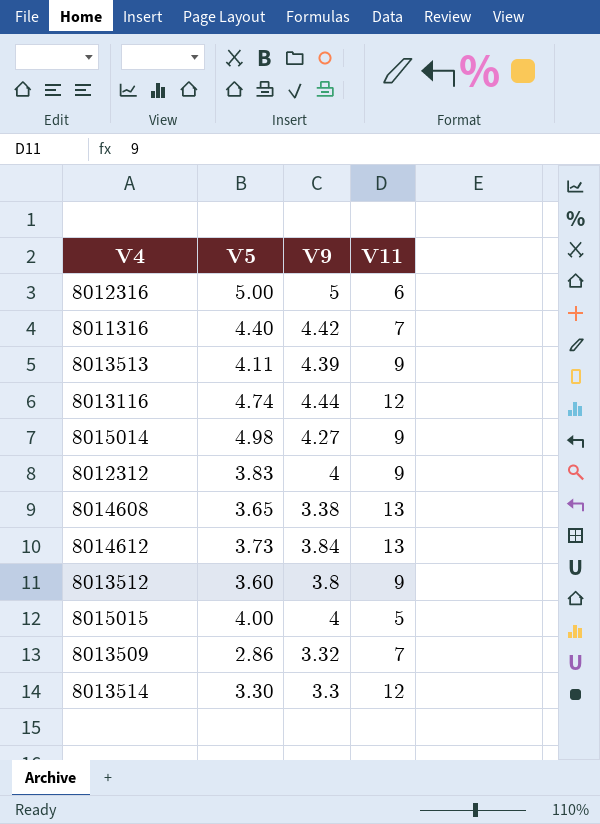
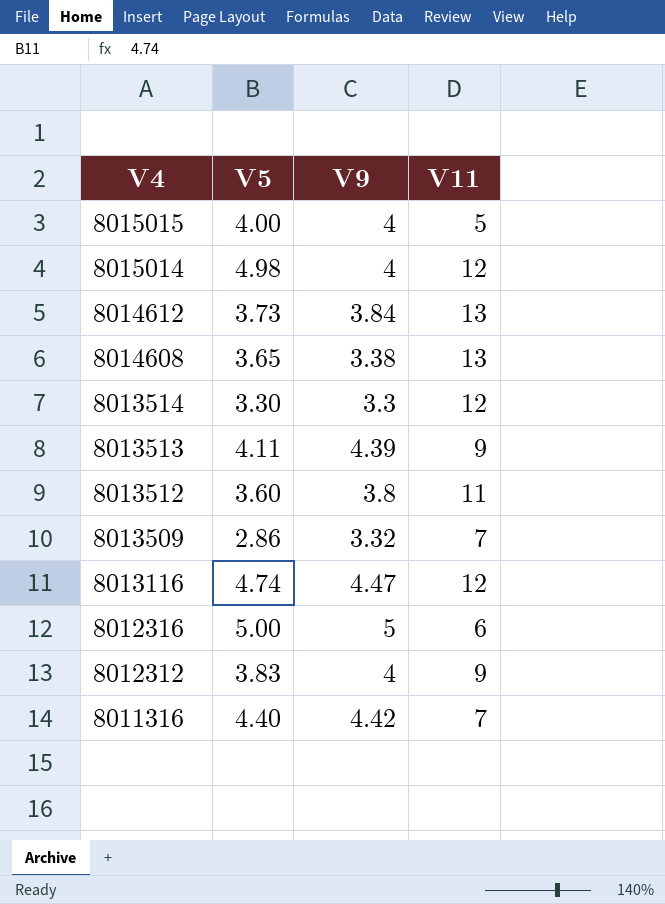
row order: none -> V4 descending
8015014 | V9: 4.27 -> 4
8015014 | V11: 9 -> 12
8013512 | V11: 9 -> 11
8013116 | V9: 4.44 -> 4.47

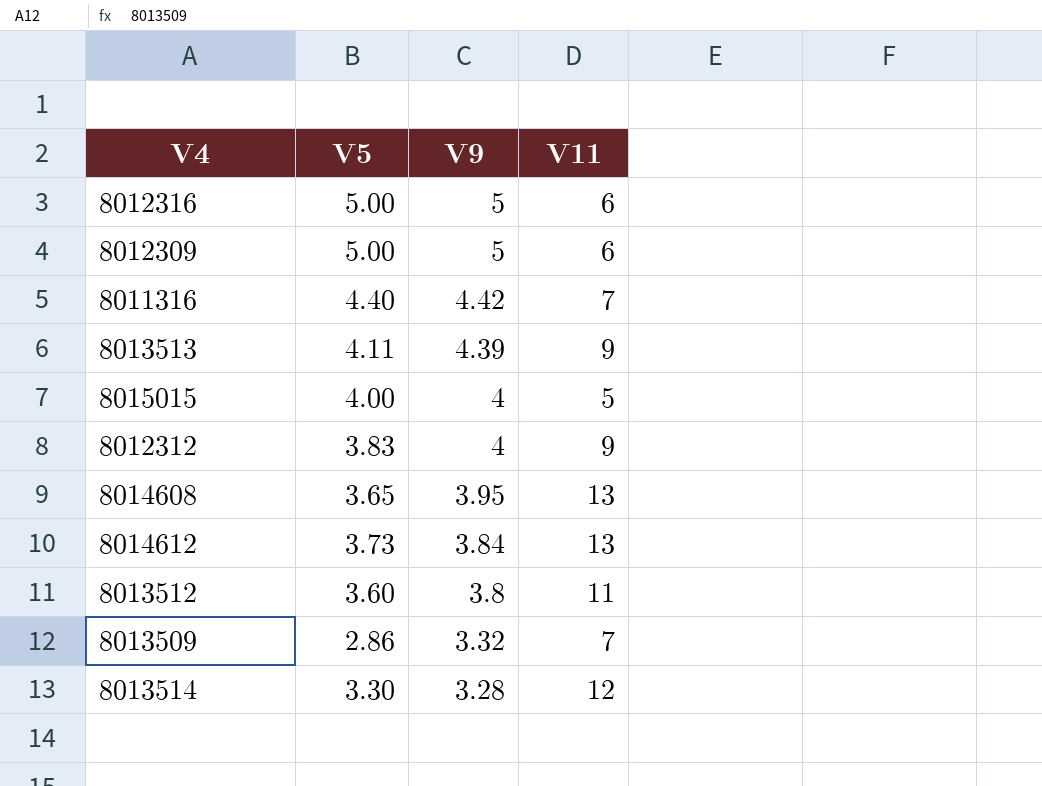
row order: V4 descending -> V9 descending
row 8015014: 4.98 | 4 | 12 -> none
row 8013116: 4.74 | 4.47 | 12 -> none
row 8012309: none -> 5.00 | 5 | 6
8014608 | V9: 3.38 -> 3.95
8013514 | V9: 3.3 -> 3.28

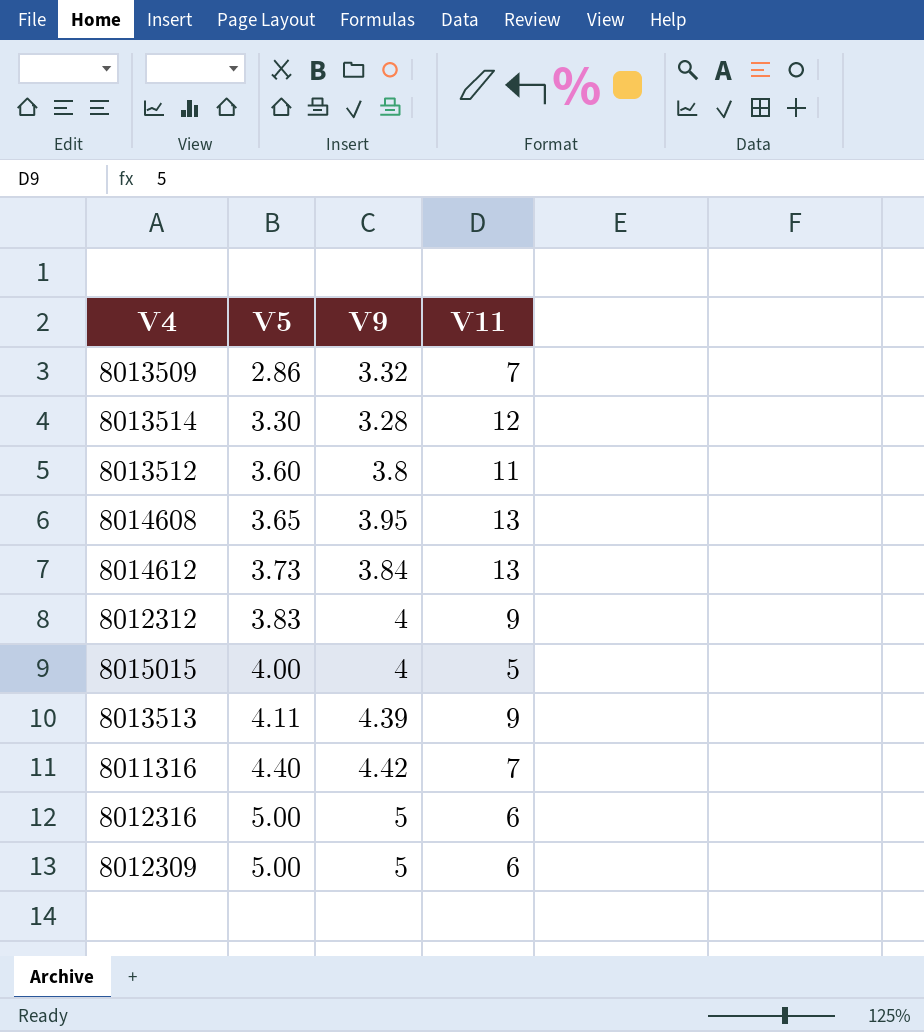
row order: V9 descending -> V5 ascending

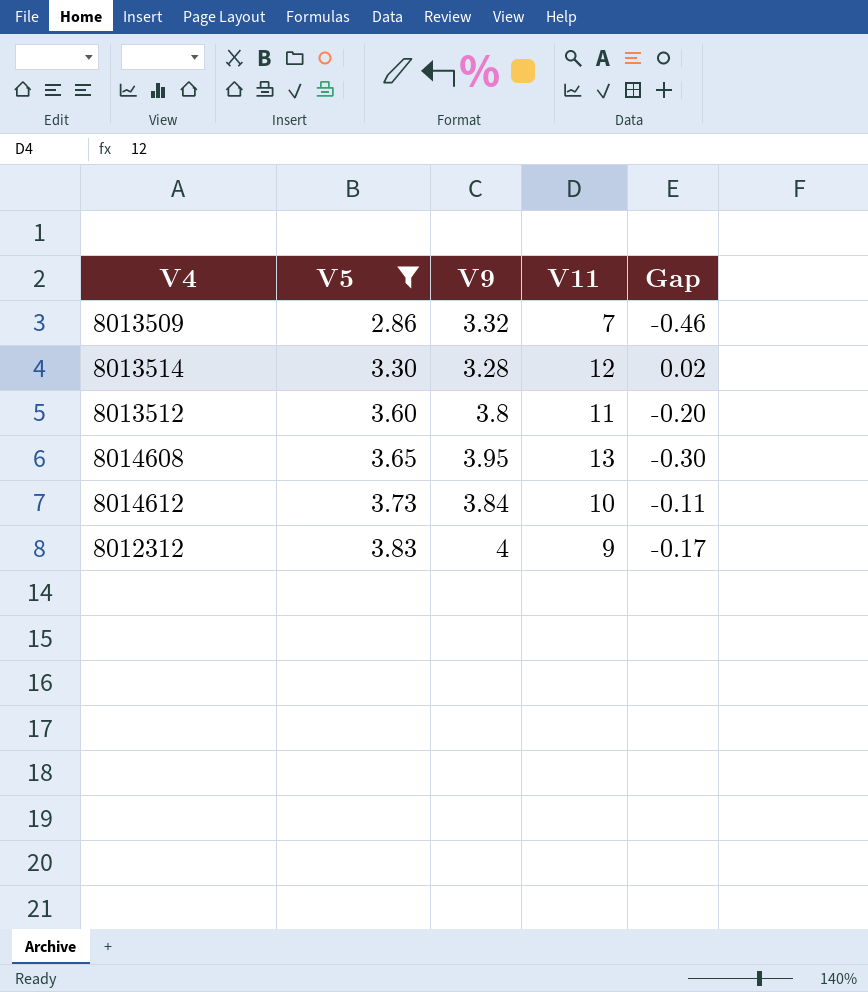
filter: none -> V5 <= 3.83
column Gap | formula: none -> [V5] - [V9]
8014612 | V11: 13 -> 10

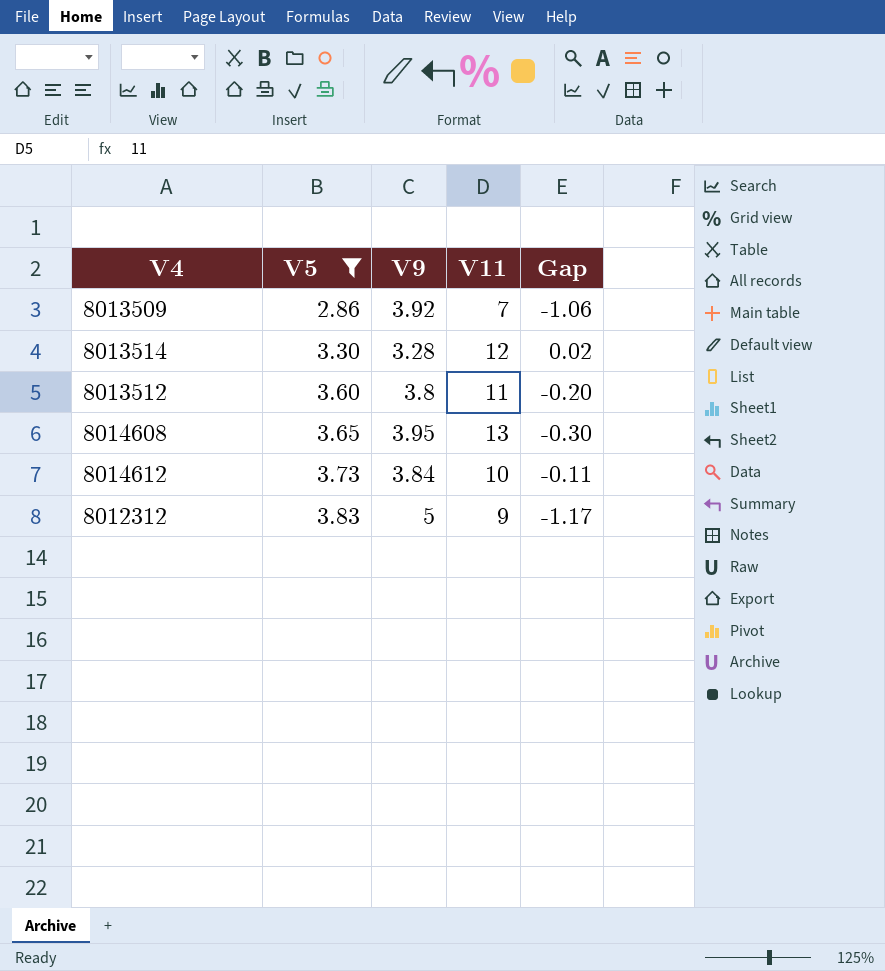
8013509 | V9: 3.32 -> 3.92
8013509 | Gap: -0.46 -> -1.06
8012312 | V9: 4 -> 5
8012312 | Gap: -0.17 -> -1.17

